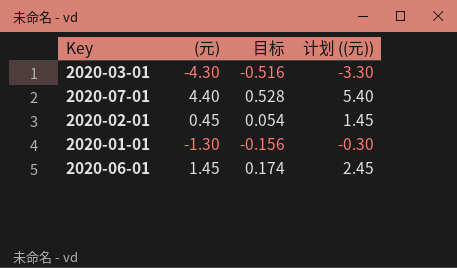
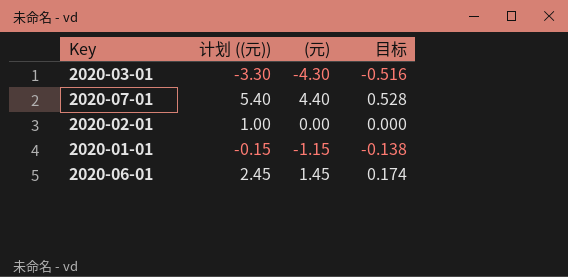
column 计划 ((元)) | position: 4 -> 2
2020-02-01 | 计划 ((元)): 1.45 -> 1.00
2020-02-01 | (元): 0.45 -> 0.00
2020-02-01 | 目标: 0.054 -> 0.000
2020-01-01 | 计划 ((元)): -0.30 -> -0.15
2020-01-01 | (元): -1.30 -> -1.15
2020-01-01 | 目标: -0.156 -> -0.138

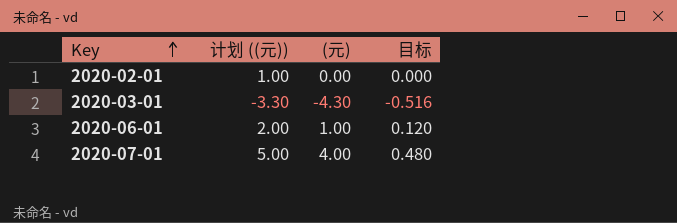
row order: none -> Key ascending
row 2020-01-01: -0.15 | -1.15 | -0.138 -> none
2020-06-01 | 计划 ((元)): 2.45 -> 2.00
2020-06-01 | (元): 1.45 -> 1.00
2020-06-01 | 目标: 0.174 -> 0.120
2020-07-01 | 计划 ((元)): 5.40 -> 5.00
2020-07-01 | (元): 4.40 -> 4.00
2020-07-01 | 目标: 0.528 -> 0.480

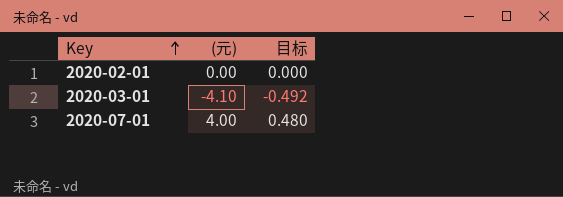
column 计划 ((元)) | formula: [(元)] + 1 -> none
row 2020-06-01: 2.00 | 1.00 | 0.120 -> none
2020-03-01 | (元): -4.30 -> -4.10
2020-03-01 | 目标: -0.516 -> -0.492

